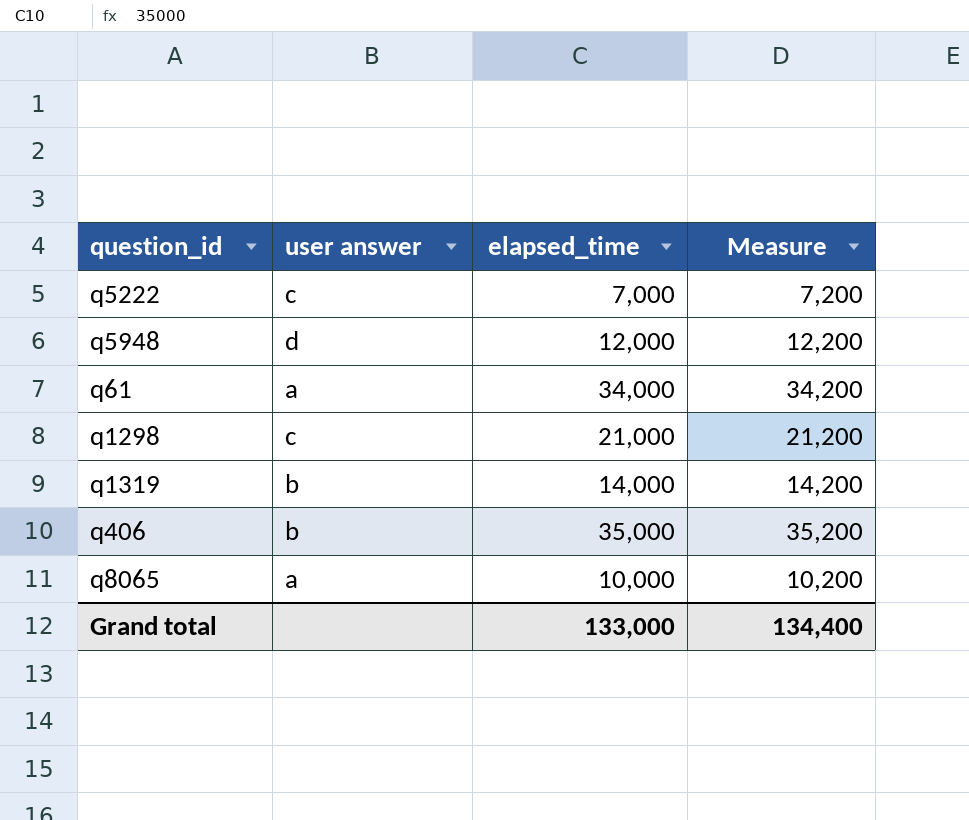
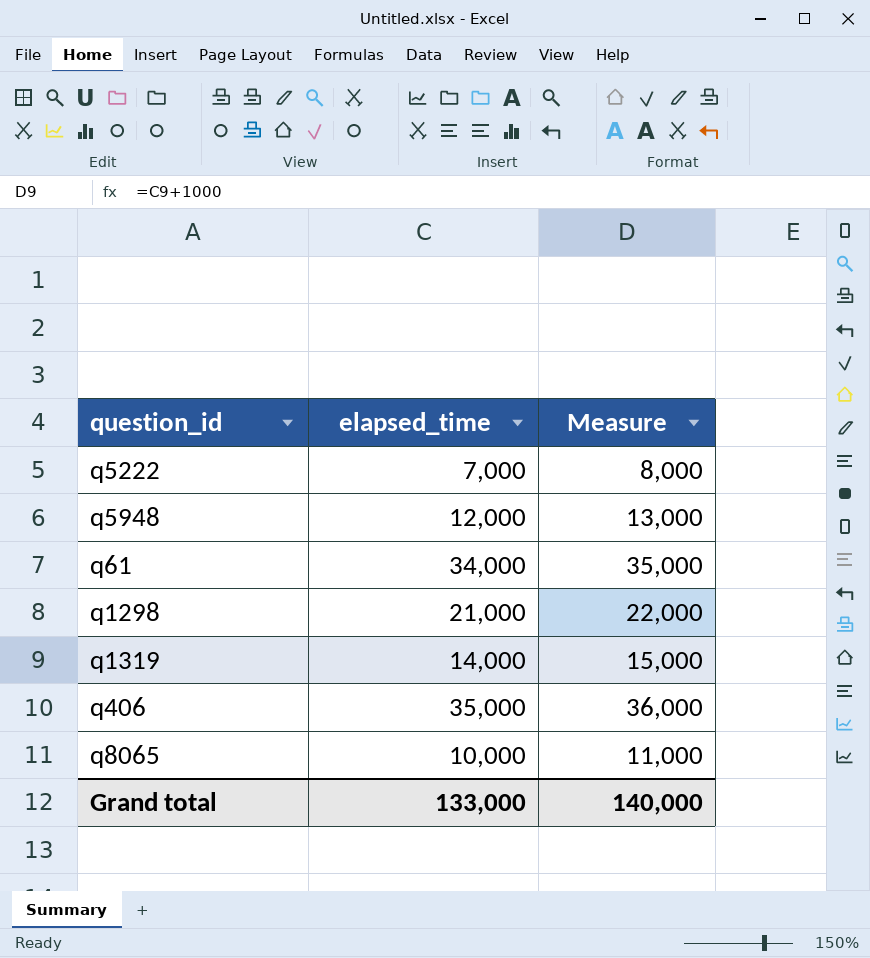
column user answer | position: 2 -> none
column Measure | formula: [elapsed_time] + 200 -> [elapsed_time] + 1000
Grand total | Measure: 134,400 -> 140,000

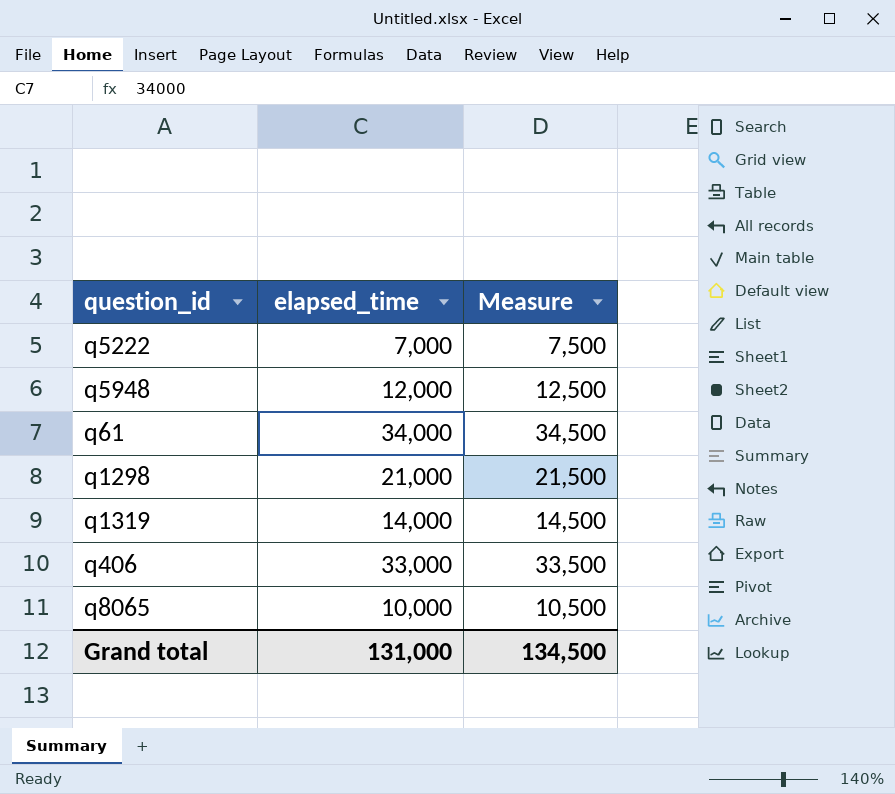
column Measure | formula: [elapsed_time] + 1000 -> [elapsed_time] + 500
q406 | elapsed_time: 35,000 -> 33,000
Grand total | elapsed_time: 133,000 -> 131,000
Grand total | Measure: 140,000 -> 134,500

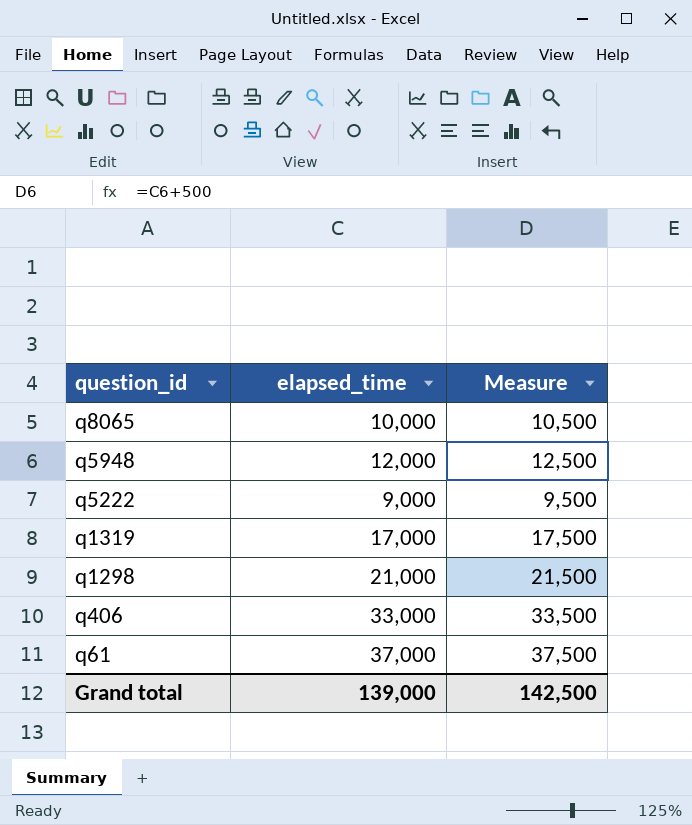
row order: none -> question_id descending
q5222 | elapsed_time: 7,000 -> 9,000
q5222 | Measure: 7,500 -> 9,500
q1319 | elapsed_time: 14,000 -> 17,000
q1319 | Measure: 14,500 -> 17,500
q61 | elapsed_time: 34,000 -> 37,000
q61 | Measure: 34,500 -> 37,500
Grand total | elapsed_time: 131,000 -> 139,000
Grand total | Measure: 134,500 -> 142,500

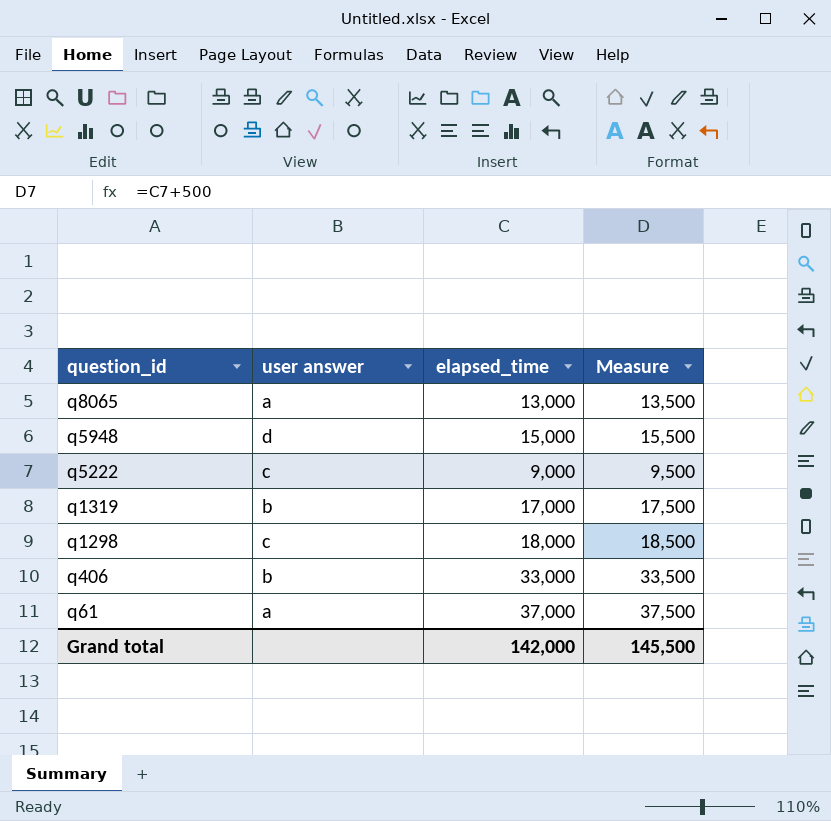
column user answer | position: none -> 2
q8065 | elapsed_time: 10,000 -> 13,000
q8065 | Measure: 10,500 -> 13,500
q5948 | elapsed_time: 12,000 -> 15,000
q5948 | Measure: 12,500 -> 15,500
q1298 | elapsed_time: 21,000 -> 18,000
q1298 | Measure: 21,500 -> 18,500
Grand total | elapsed_time: 139,000 -> 142,000
Grand total | Measure: 142,500 -> 145,500

